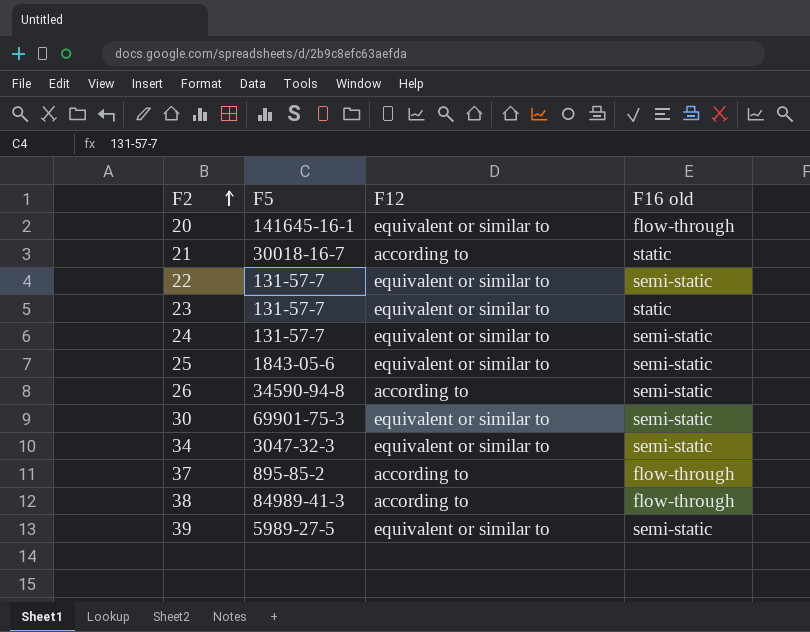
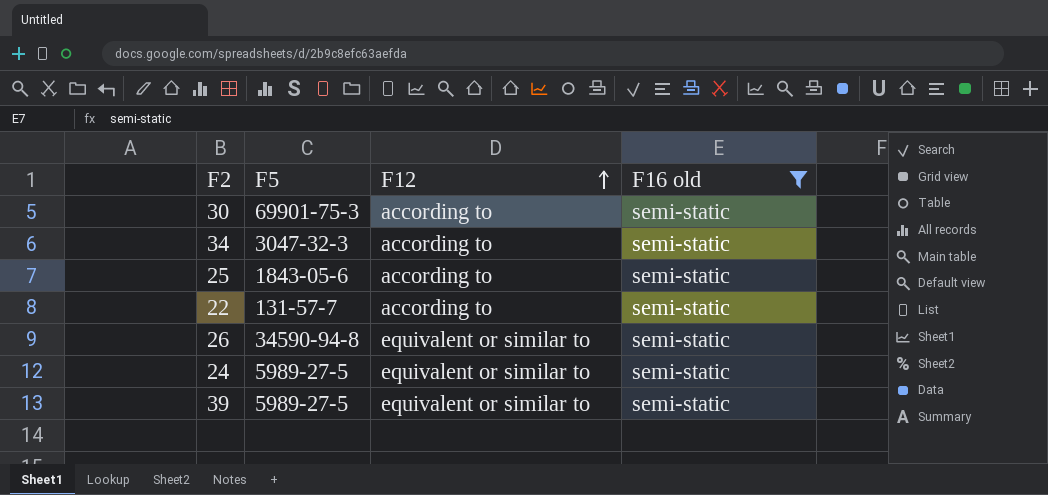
filter: none -> F16 old = semi-static
row order: F2 ascending -> F12 ascending
30 | F12: equivalent or similar to -> according to
34 | F12: equivalent or similar to -> according to
25 | F12: equivalent or similar to -> according to
22 | F12: equivalent or similar to -> according to
26 | F12: according to -> equivalent or similar to
24 | F5: 131-57-7 -> 5989-27-5

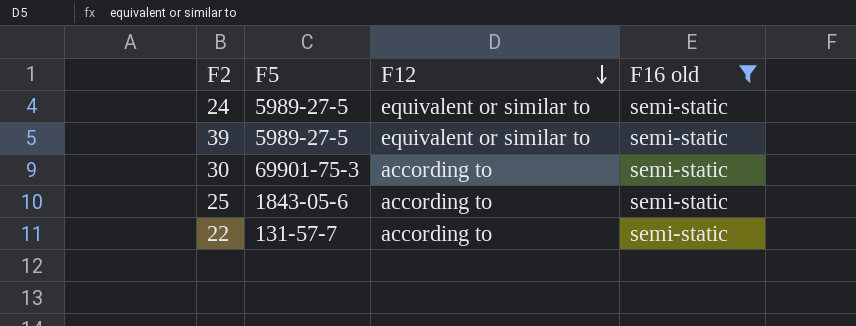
row order: F12 ascending -> F12 descending
row 34: 3047-32-3 | according to | semi-static -> none
row 26: 34590-94-8 | equivalent or similar to | semi-static -> none

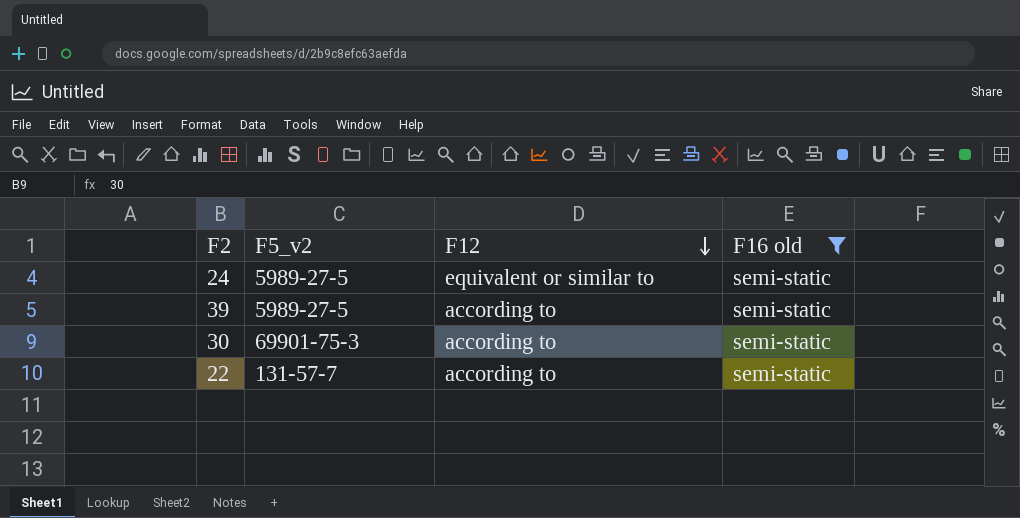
column name: F5 -> F5_v2
row 25: 1843-05-6 | according to | semi-static -> none
39 | F12: equivalent or similar to -> according to

